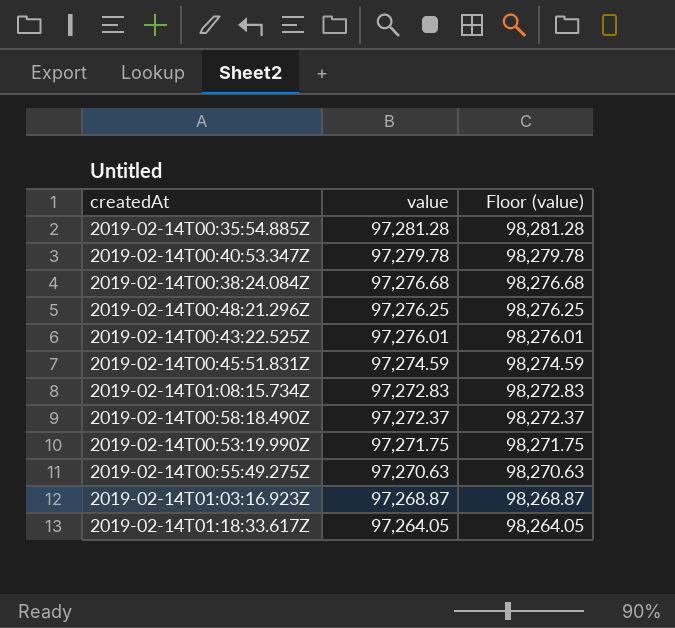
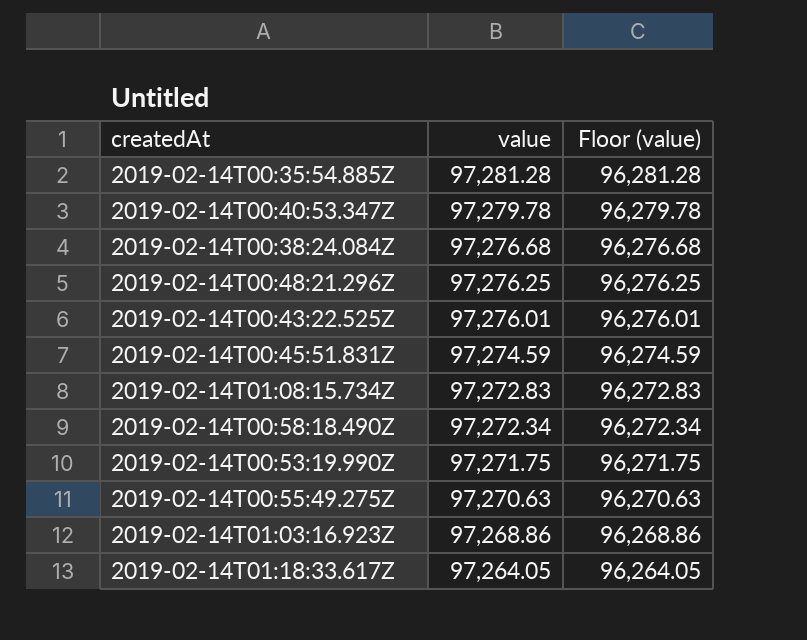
column Floor (value) | formula: [value] + 1000 -> [value] - 1000
2019-02-14T00:58:18.490Z | value: 97,272.37 -> 97,272.34
2019-02-14T01:03:16.923Z | value: 97,268.87 -> 97,268.86

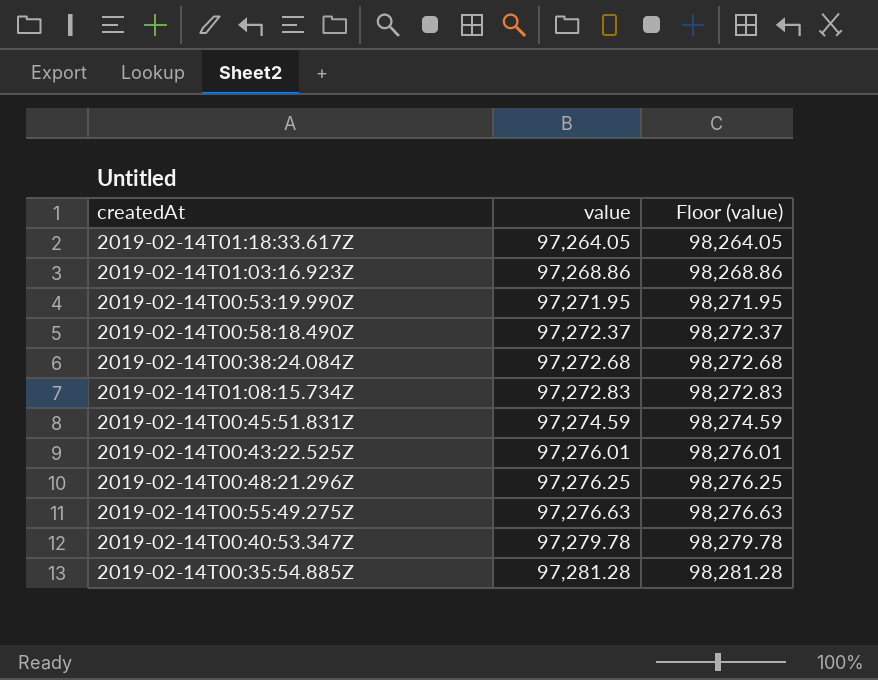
row order: value descending -> value ascending
column Floor (value) | formula: [value] - 1000 -> [value] + 1000
2019-02-14T00:53:19.990Z | value: 97,271.75 -> 97,271.95
2019-02-14T00:58:18.490Z | value: 97,272.34 -> 97,272.37
2019-02-14T00:38:24.084Z | value: 97,276.68 -> 97,272.68
2019-02-14T00:55:49.275Z | value: 97,270.63 -> 97,276.63

